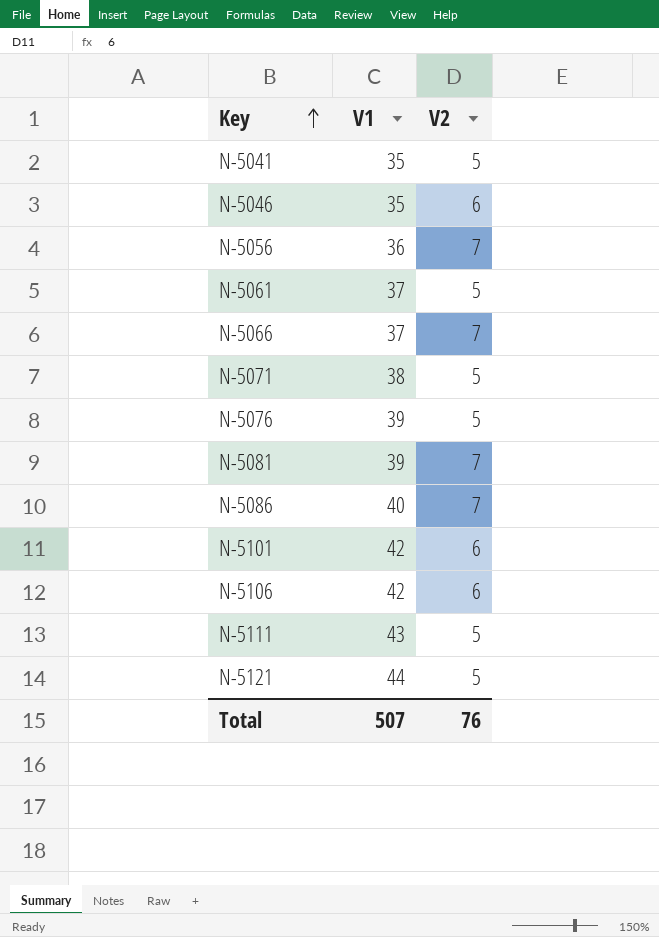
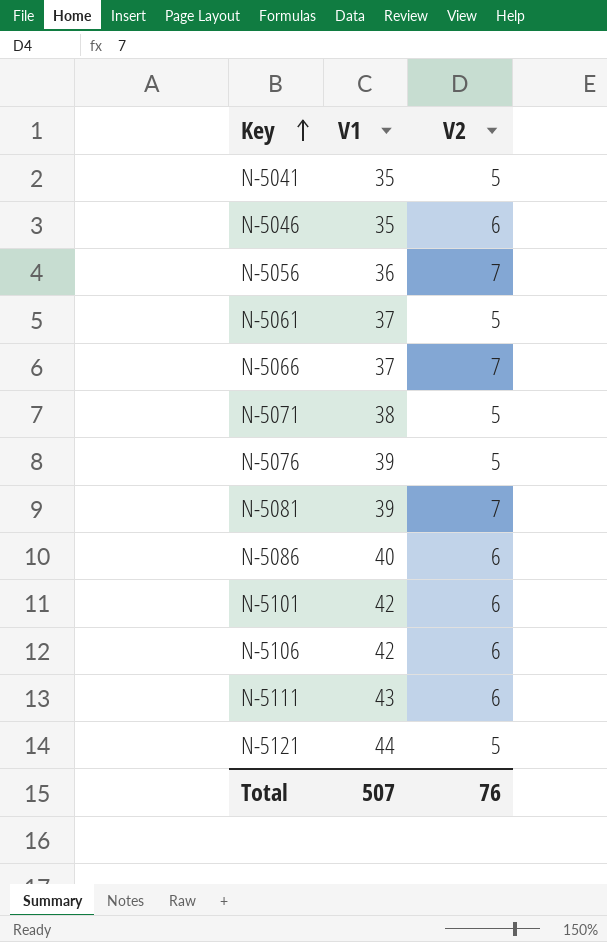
N-5086 | V2: 7 -> 6
N-5111 | V2: 5 -> 6

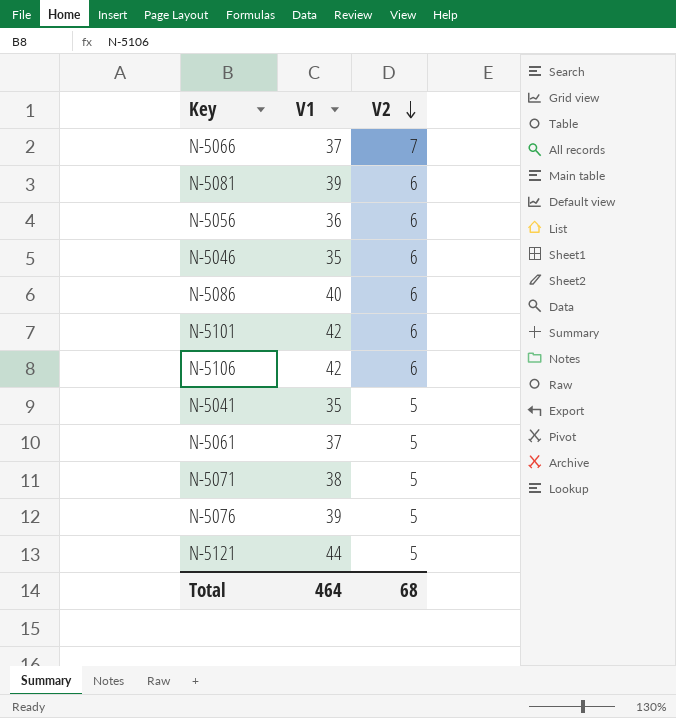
row order: Key ascending -> V2 descending
row N-5111: 43 | 6 -> none
N-5081 | V2: 7 -> 6
N-5056 | V2: 7 -> 6
Total | V1: 507 -> 464
Total | V2: 76 -> 68

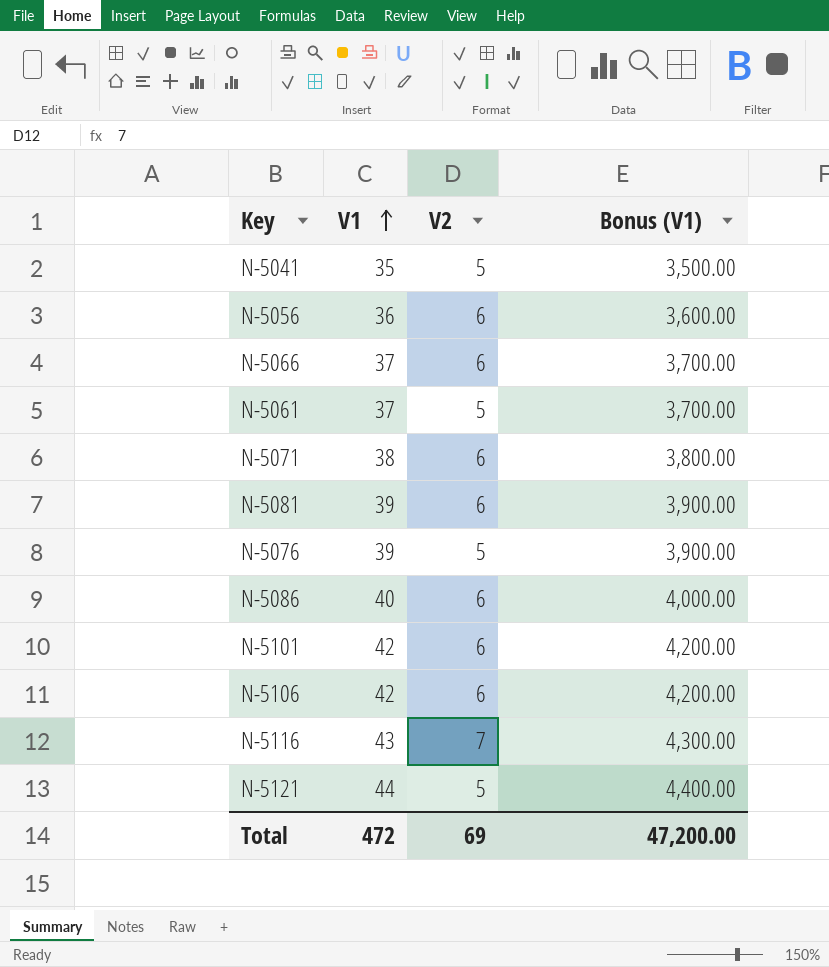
row order: V2 descending -> V1 ascending
column Bonus (V1) | formula: none -> [V1] * 100
row N-5046: 35 | 6 -> none
N-5066 | V2: 7 -> 6
N-5071 | V2: 5 -> 6
row N-5116: none -> 43 | 7 | 4,300.00
Total | V1: 464 -> 472
Total | V2: 68 -> 69

